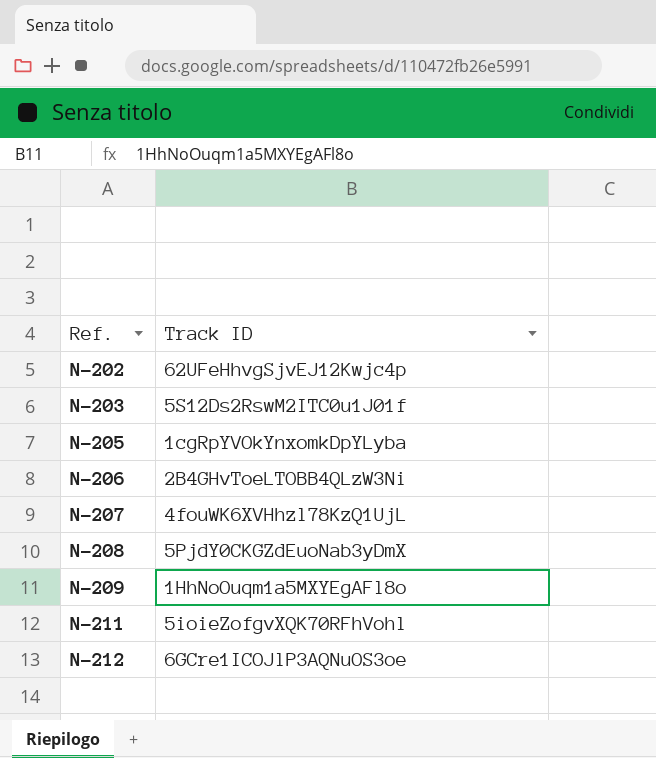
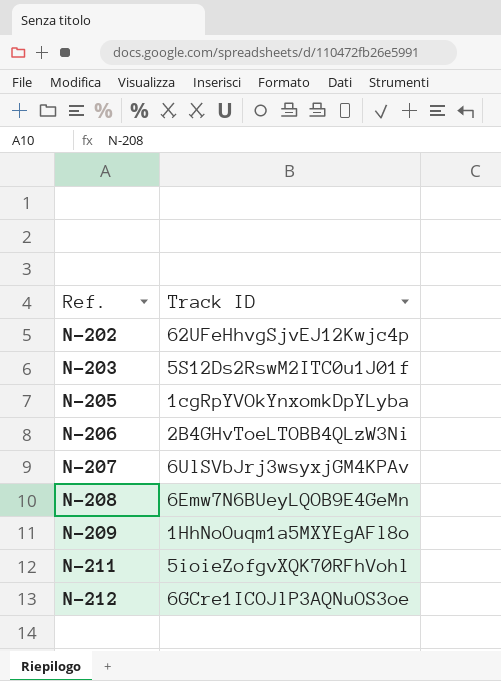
N-207 | Track ID: 4fouWK6XVHhzl78KzQ1UjL -> 6UlSVbJrj3wsyxjGM4KPAv
N-208 | Track ID: 5PjdY0CKGZdEuoNab3yDmX -> 6Emw7N6BUeyLQOB9E4GeMn

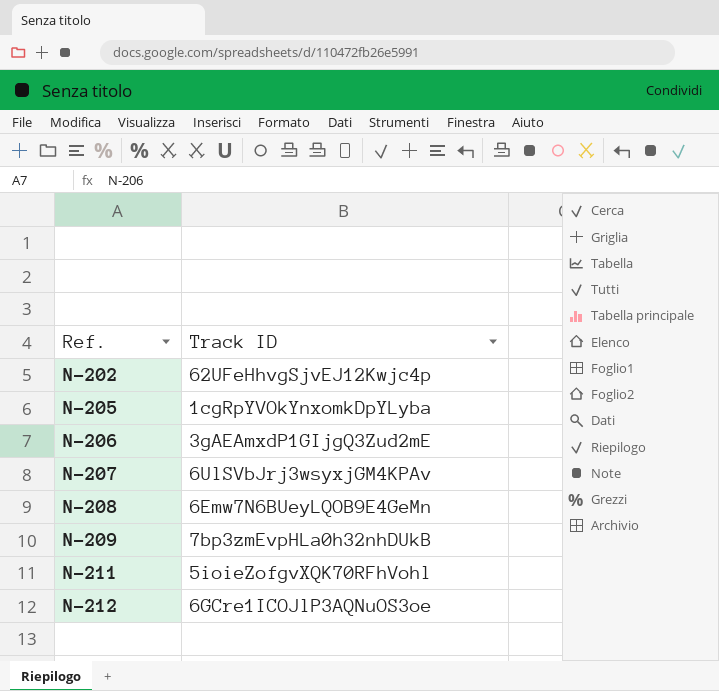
row N-203: 5S12Ds2RswM2ITC0u1J01f -> none
N-206 | Track ID: 2B4GHvToeLTOBB4QLzW3Ni -> 3gAEAmxdP1GIjgQ3Zud2mE
N-209 | Track ID: 1HhNoOuqm1a5MXYEgAFl8o -> 7bp3zmEvpHLa0h32nhDUkB

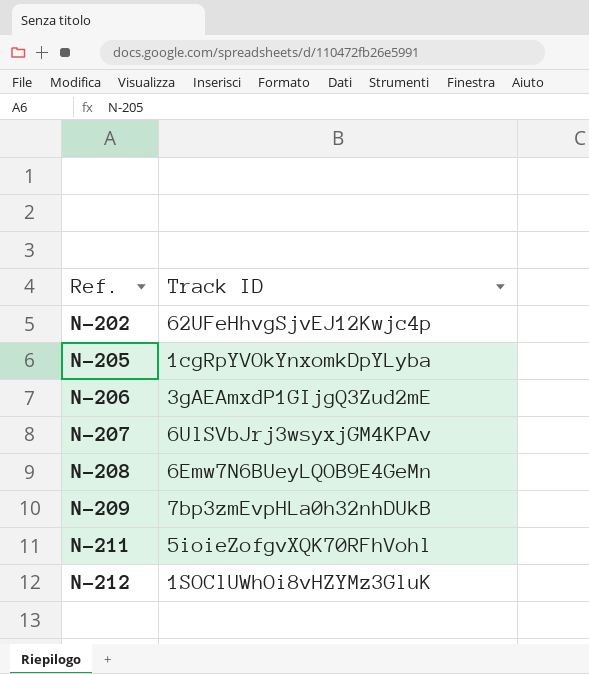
N-212 | Track ID: 6GCre1ICOJlP3AQNuOS3oe -> 1SOClUWhOi8vHZYMz3GluK

